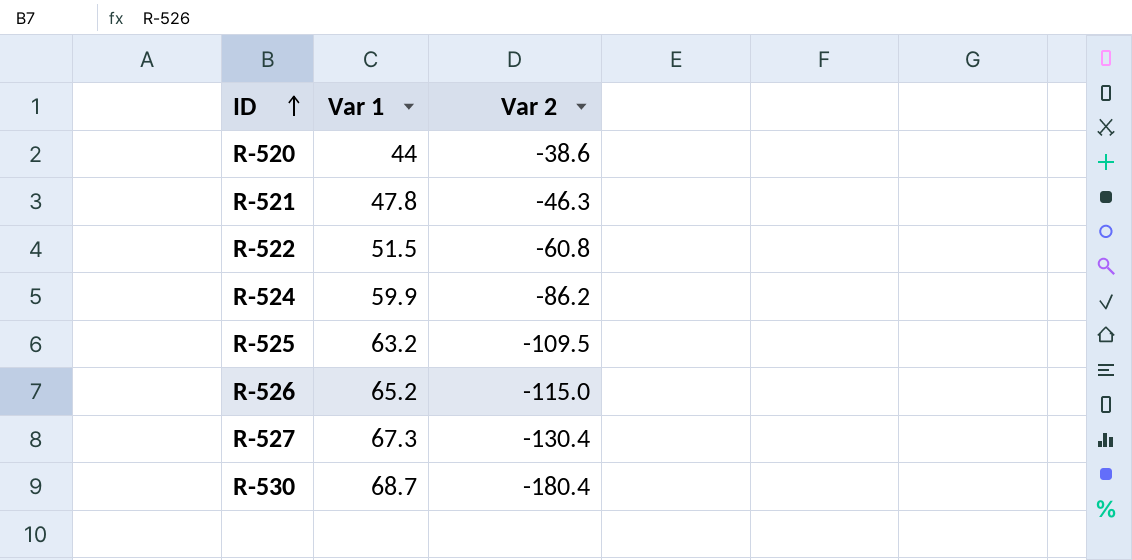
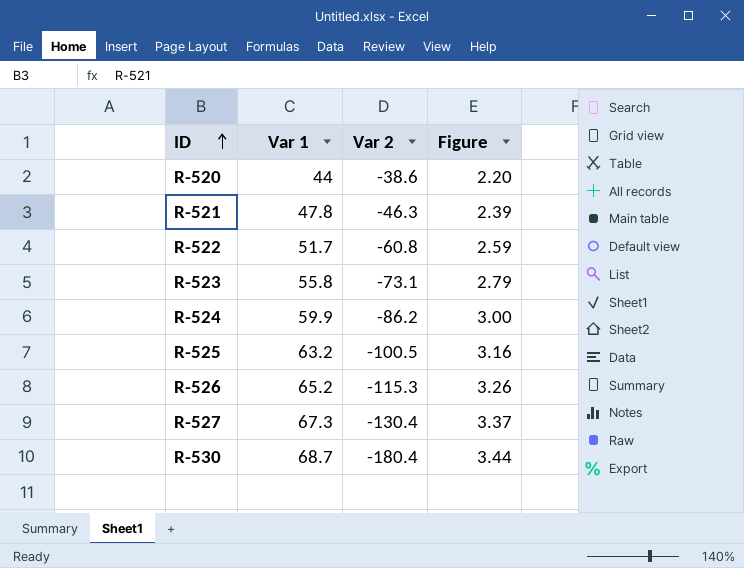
column Figure | formula: none -> [Var 1] * 0.05
R-522 | Var 1: 51.5 -> 51.7
row R-523: none -> 55.8 | -73.1 | 2.79
R-525 | Var 2: -109.5 -> -100.5
R-526 | Var 2: -115.0 -> -115.3

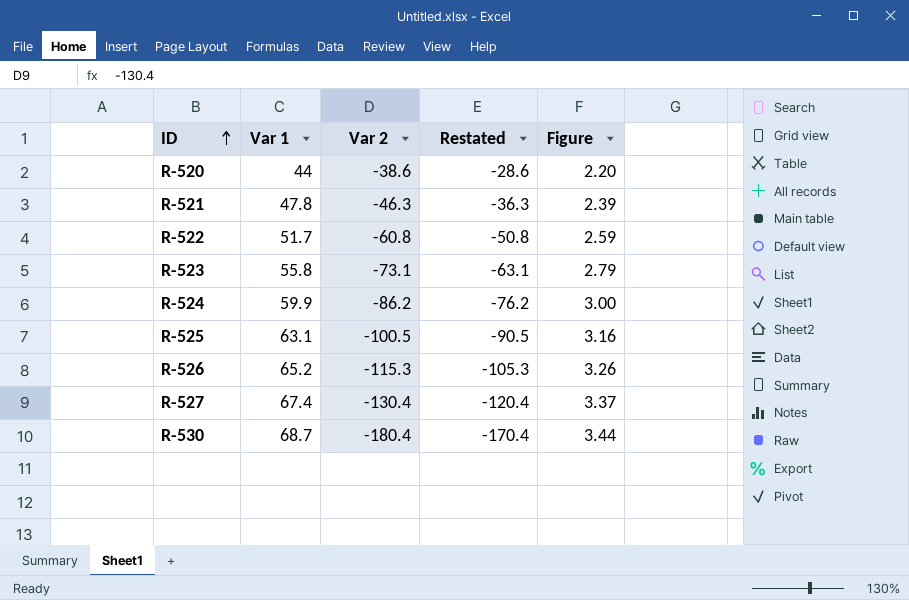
column Restated | formula: none -> [Var 2] + 10
R-525 | Var 1: 63.2 -> 63.1
R-527 | Var 1: 67.3 -> 67.4

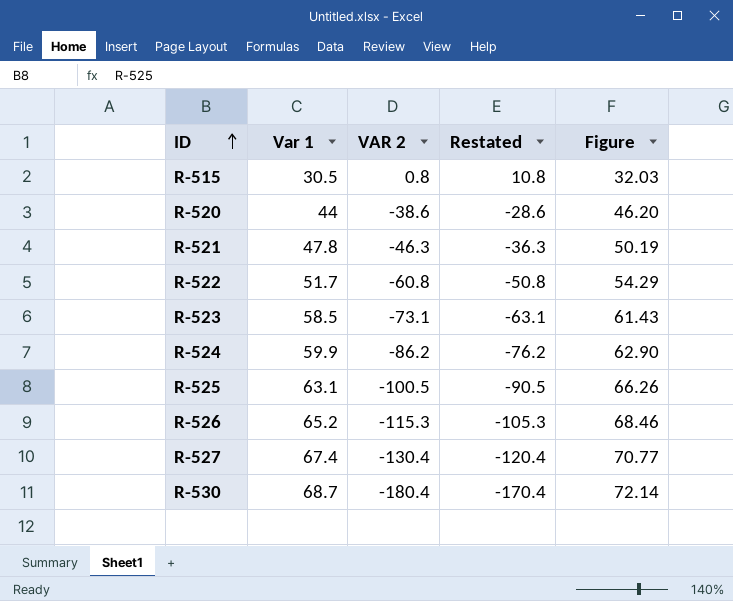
column name: Var 2 -> VAR 2
column Figure | formula: [Var 1] * 0.05 -> [Var 1] * 1.05
row R-515: none -> 30.5 | 0.8 | 10.8 | 32.03
R-523 | Var 1: 55.8 -> 58.5

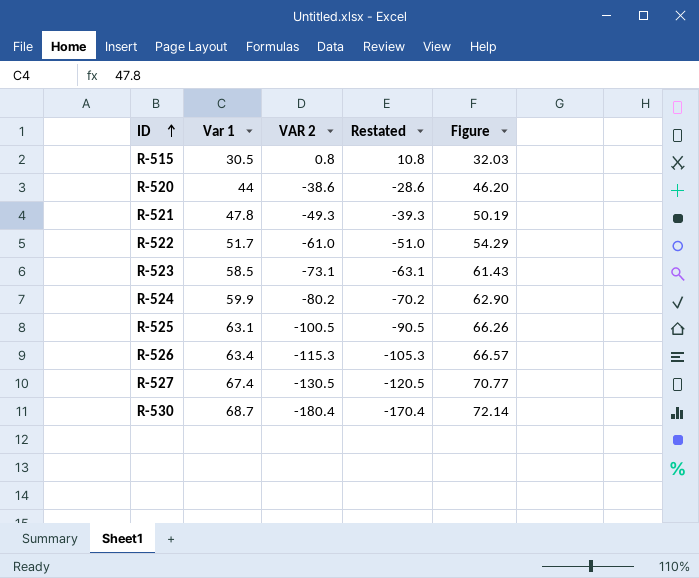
R-521 | VAR 2: -46.3 -> -49.3
R-521 | Restated: -36.3 -> -39.3
R-522 | VAR 2: -60.8 -> -61.0
R-522 | Restated: -50.8 -> -51.0
R-524 | VAR 2: -86.2 -> -80.2
R-524 | Restated: -76.2 -> -70.2
R-526 | Var 1: 65.2 -> 63.4
R-526 | Figure: 68.46 -> 66.57
R-527 | VAR 2: -130.4 -> -130.5
R-527 | Restated: -120.4 -> -120.5

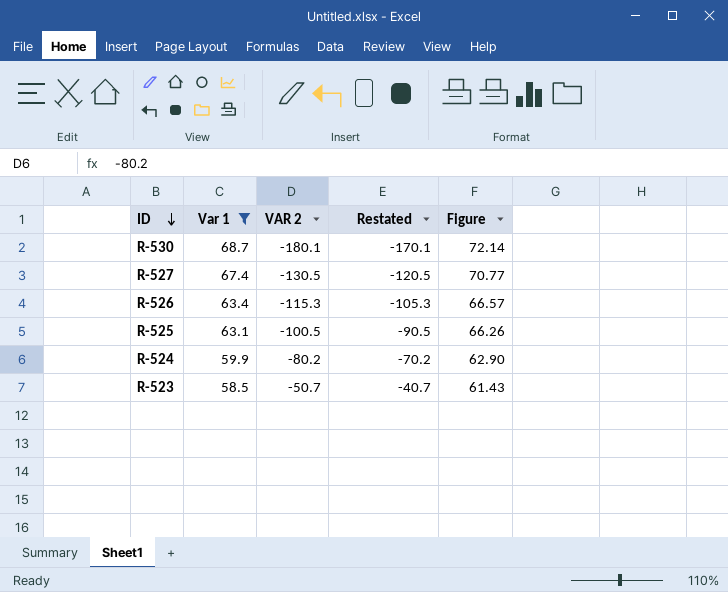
filter: none -> Var 1 >= 58.5
row order: ID ascending -> ID descending
R-530 | VAR 2: -180.4 -> -180.1
R-530 | Restated: -170.4 -> -170.1
R-523 | VAR 2: -73.1 -> -50.7
R-523 | Restated: -63.1 -> -40.7

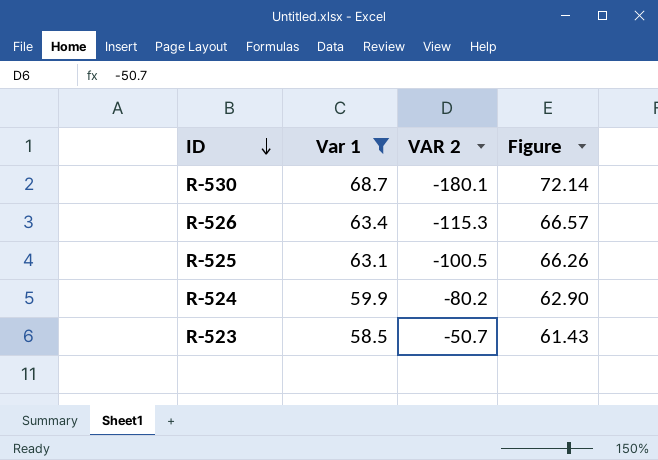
column Restated | formula: [VAR 2] + 10 -> none
row R-527: 67.4 | -130.5 | -120.5 | 70.77 -> none

